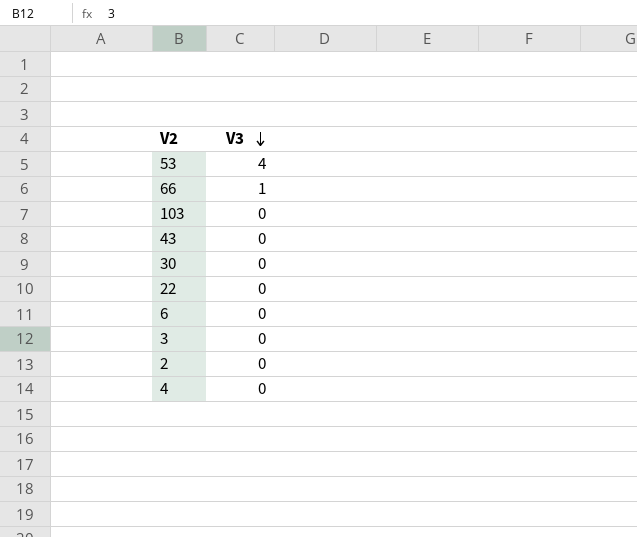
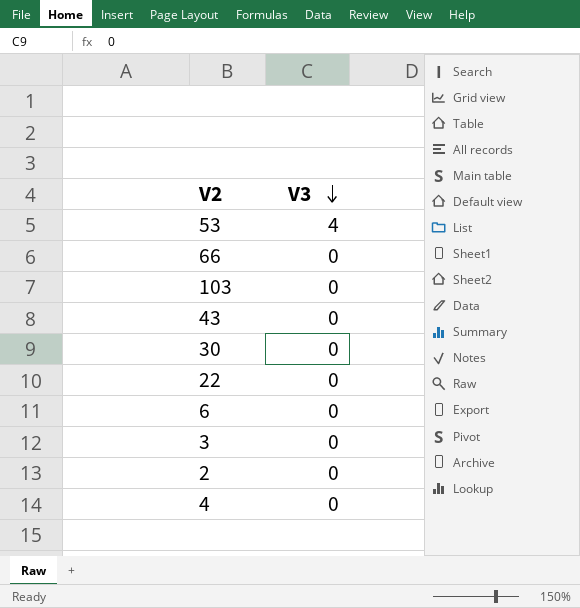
66 | V3: 1 -> 0

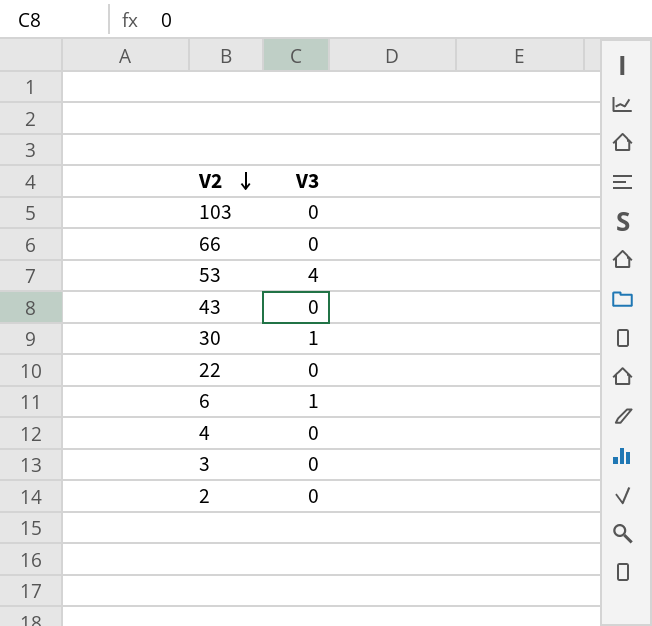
row order: V3 descending -> V2 descending
30 | V3: 0 -> 1
6 | V3: 0 -> 1

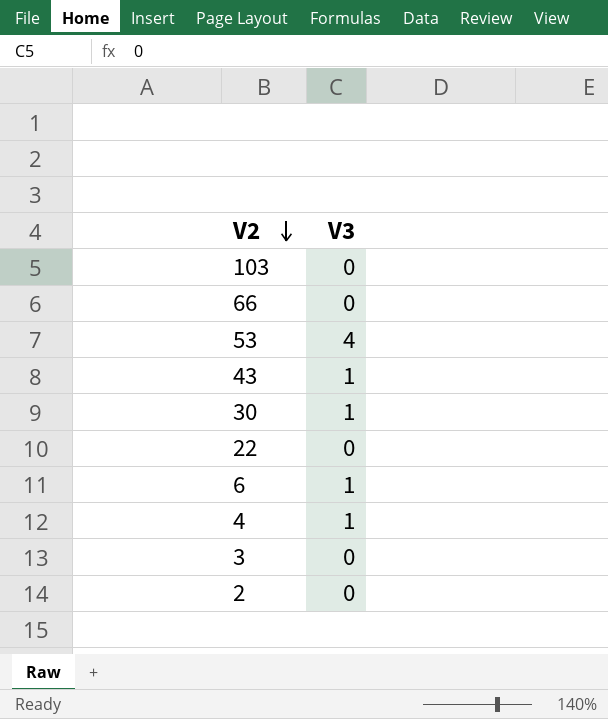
43 | V3: 0 -> 1
4 | V3: 0 -> 1

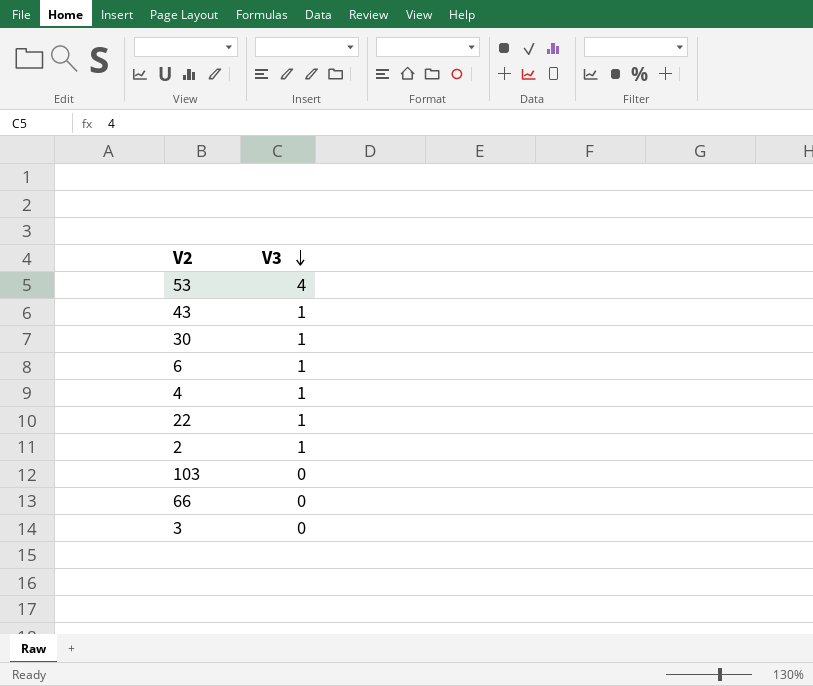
row order: V2 descending -> V3 descending
22 | V3: 0 -> 1
2 | V3: 0 -> 1

